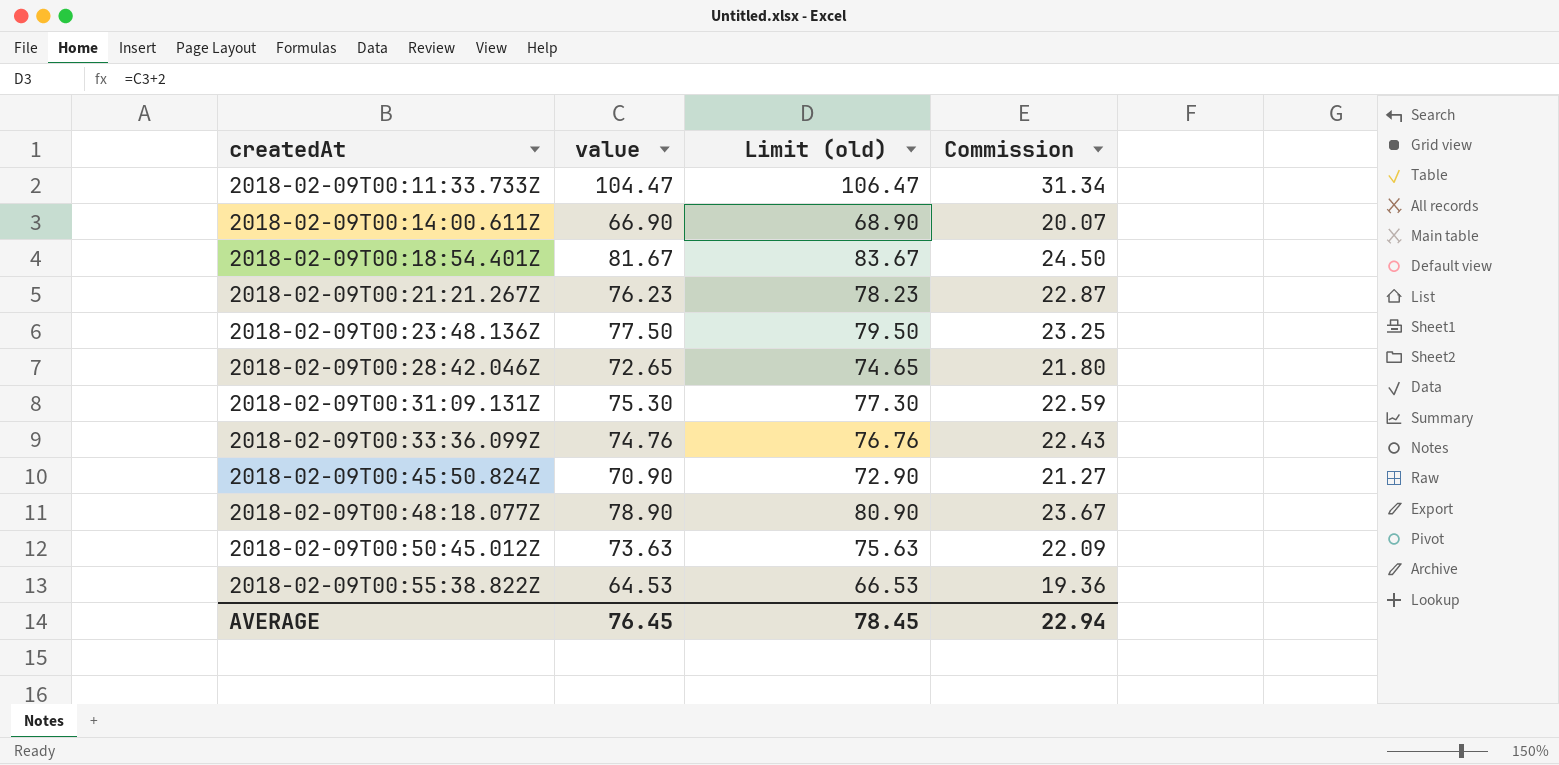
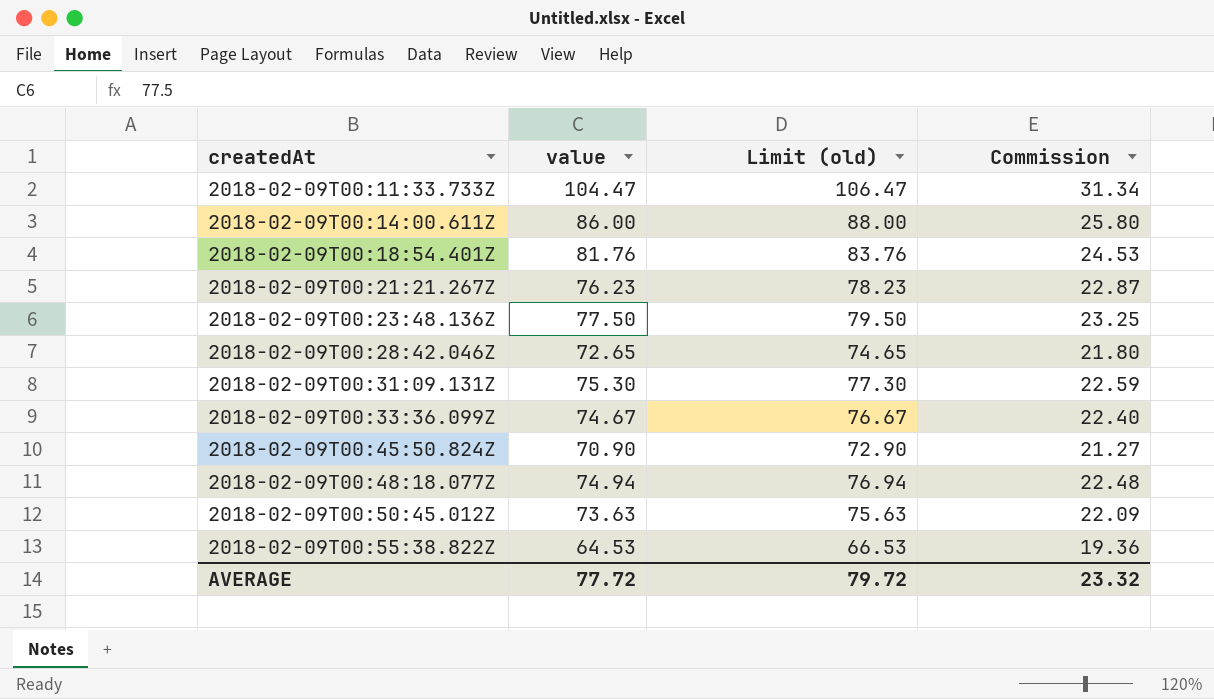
2018-02-09T00:14:00.611Z | value: 66.90 -> 86.00
2018-02-09T00:14:00.611Z | Limit (old): 68.90 -> 88.00
2018-02-09T00:14:00.611Z | Commission: 20.07 -> 25.80
2018-02-09T00:18:54.401Z | value: 81.67 -> 81.76
2018-02-09T00:18:54.401Z | Limit (old): 83.67 -> 83.76
2018-02-09T00:18:54.401Z | Commission: 24.50 -> 24.53
2018-02-09T00:33:36.099Z | value: 74.76 -> 74.67
2018-02-09T00:33:36.099Z | Limit (old): 76.76 -> 76.67
2018-02-09T00:33:36.099Z | Commission: 22.43 -> 22.40
2018-02-09T00:48:18.077Z | value: 78.90 -> 74.94
2018-02-09T00:48:18.077Z | Limit (old): 80.90 -> 76.94
2018-02-09T00:48:18.077Z | Commission: 23.67 -> 22.48
AVERAGE | value: 76.45 -> 77.72
AVERAGE | Limit (old): 78.45 -> 79.72
AVERAGE | Commission: 22.94 -> 23.32

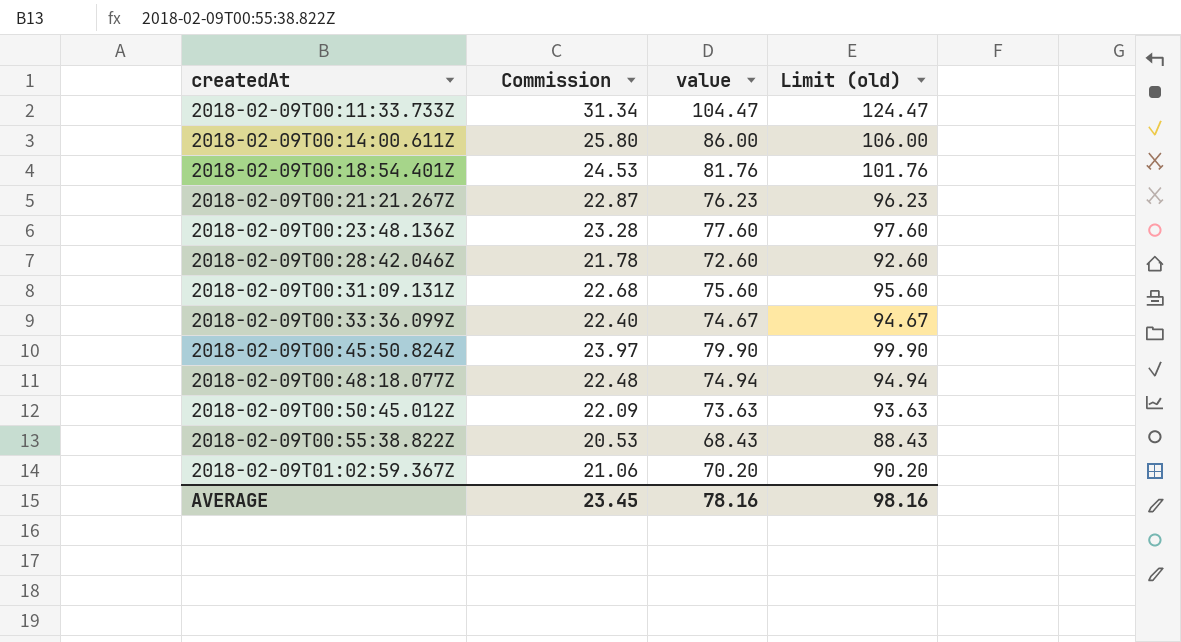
column Commission | position: 4 -> 2
column Limit (old) | formula: [value] + 2 -> [value] + 20
2018-02-09T00:23:48.136Z | Commission: 23.25 -> 23.28
2018-02-09T00:23:48.136Z | value: 77.50 -> 77.60
2018-02-09T00:28:42.046Z | Commission: 21.80 -> 21.78
2018-02-09T00:28:42.046Z | value: 72.65 -> 72.60
2018-02-09T00:31:09.131Z | Commission: 22.59 -> 22.68
2018-02-09T00:31:09.131Z | value: 75.30 -> 75.60
2018-02-09T00:45:50.824Z | Commission: 21.27 -> 23.97
2018-02-09T00:45:50.824Z | value: 70.90 -> 79.90
2018-02-09T00:55:38.822Z | Commission: 19.36 -> 20.53
2018-02-09T00:55:38.822Z | value: 64.53 -> 68.43
row 2018-02-09T01:02:59.367Z: none -> 21.06 | 70.20 | 90.20
AVERAGE | Commission: 23.32 -> 23.45
AVERAGE | value: 77.72 -> 78.16
AVERAGE | Limit (old): 79.72 -> 98.16

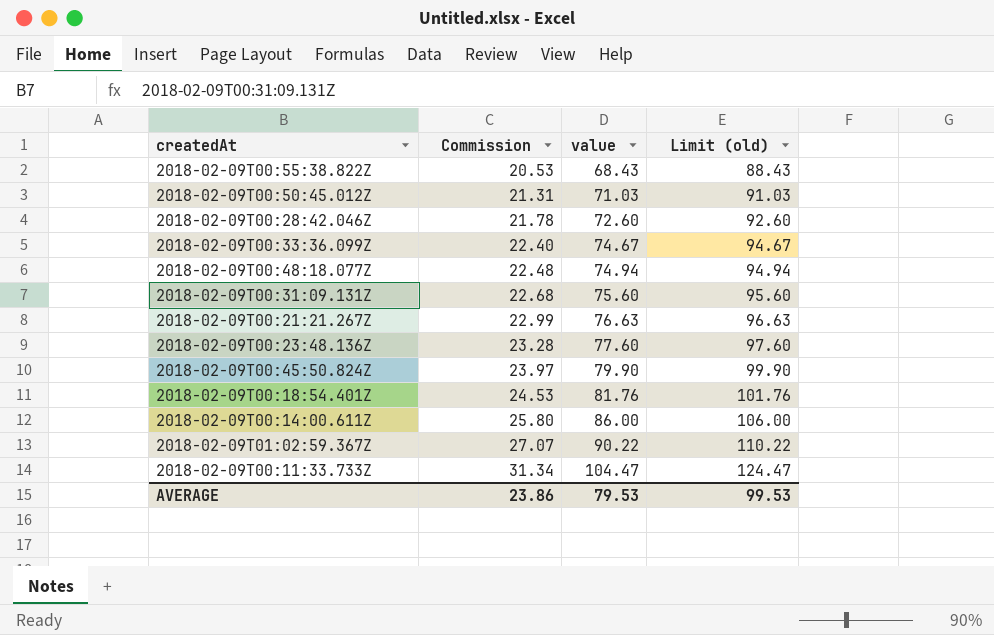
row order: createdAt ascending -> Commission ascending
2018-02-09T00:50:45.012Z | Commission: 22.09 -> 21.31
2018-02-09T00:50:45.012Z | value: 73.63 -> 71.03
2018-02-09T00:50:45.012Z | Limit (old): 93.63 -> 91.03
2018-02-09T00:21:21.267Z | Commission: 22.87 -> 22.99
2018-02-09T00:21:21.267Z | value: 76.23 -> 76.63
2018-02-09T00:21:21.267Z | Limit (old): 96.23 -> 96.63
2018-02-09T01:02:59.367Z | Commission: 21.06 -> 27.07
2018-02-09T01:02:59.367Z | value: 70.20 -> 90.22
2018-02-09T01:02:59.367Z | Limit (old): 90.20 -> 110.22
AVERAGE | Commission: 23.45 -> 23.86
AVERAGE | value: 78.16 -> 79.53
AVERAGE | Limit (old): 98.16 -> 99.53

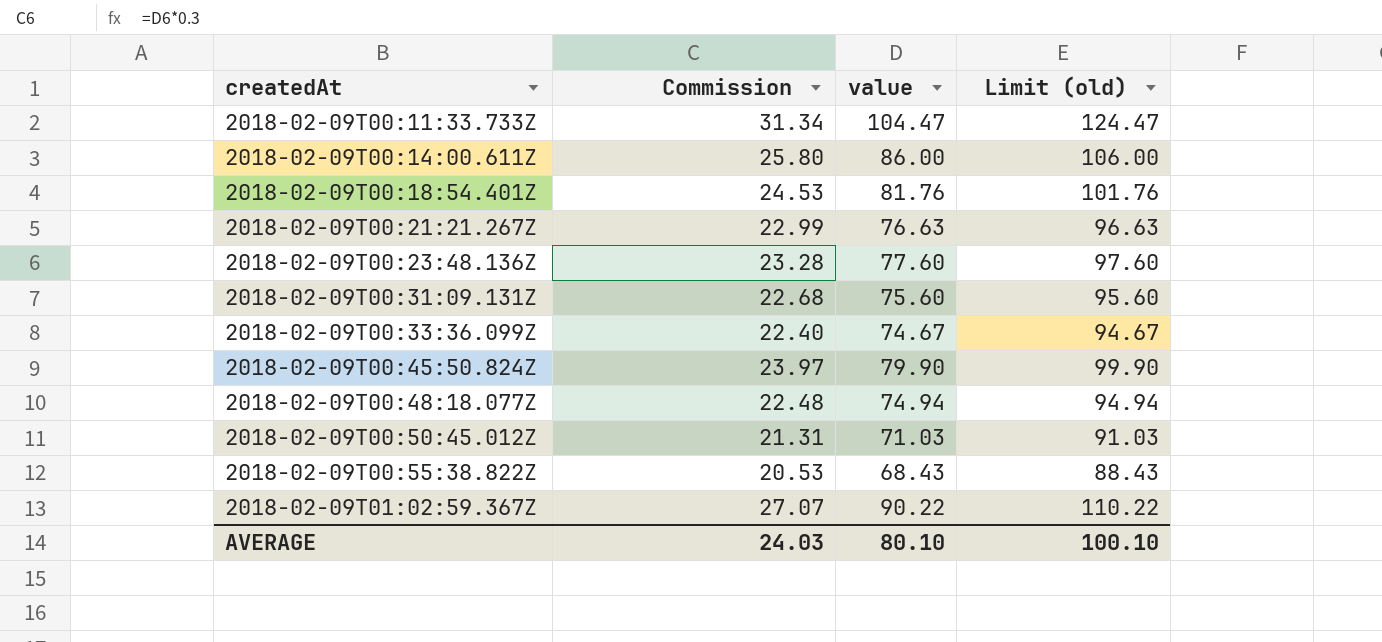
row order: Commission ascending -> createdAt ascending
row 2018-02-09T00:28:42.046Z: 21.78 | 72.60 | 92.60 -> none
AVERAGE | Commission: 23.86 -> 24.03
AVERAGE | value: 79.53 -> 80.10
AVERAGE | Limit (old): 99.53 -> 100.10

